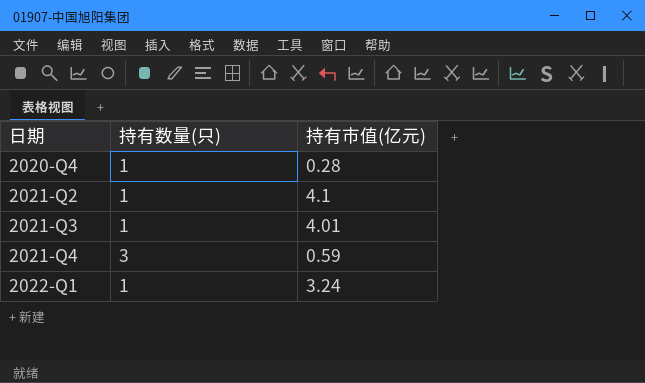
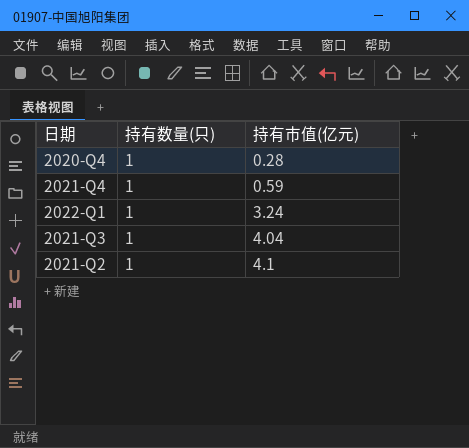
row order: 日期 ascending -> 持有市值(亿元) ascending
2021-Q4 | 持有数量(只): 3 -> 1
2021-Q3 | 持有市值(亿元): 4.01 -> 4.04

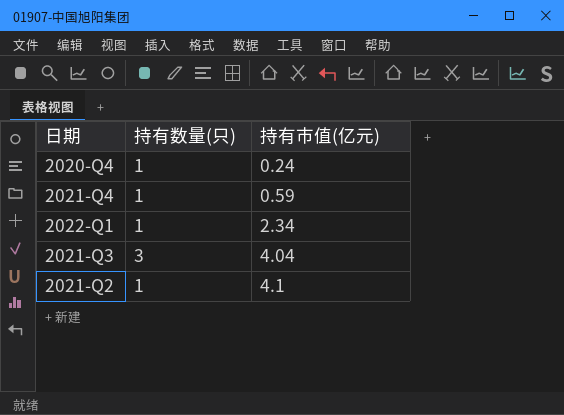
2020-Q4 | 持有市值(亿元): 0.28 -> 0.24
2022-Q1 | 持有市值(亿元): 3.24 -> 2.34
2021-Q3 | 持有数量(只): 1 -> 3

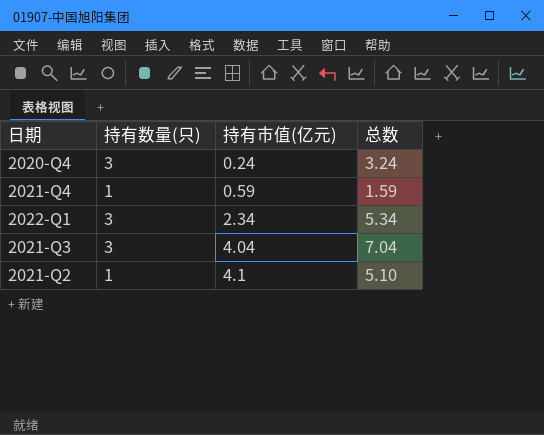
column 总数 | formula: none -> [持有数量(只)] + [持有市值(亿元)]
2020-Q4 | 持有数量(只): 1 -> 3
2022-Q1 | 持有数量(只): 1 -> 3

